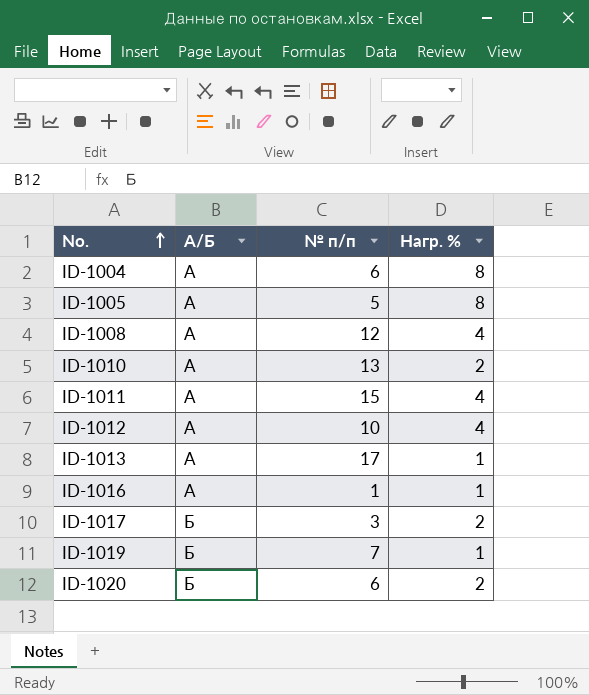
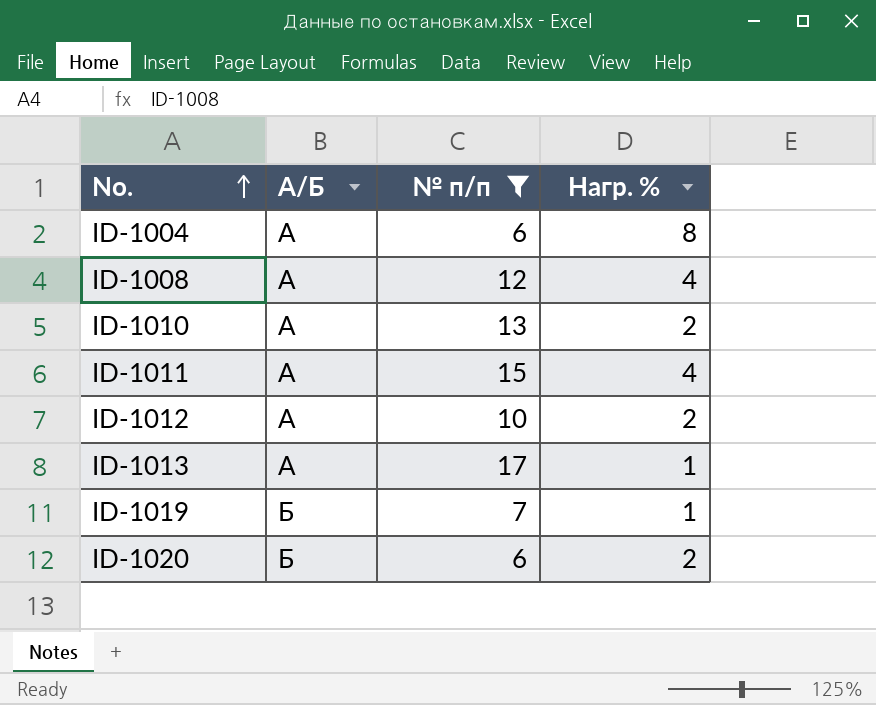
filter: none -> № п/п >= 6
ID-1012 | Нагр. %: 4 -> 2

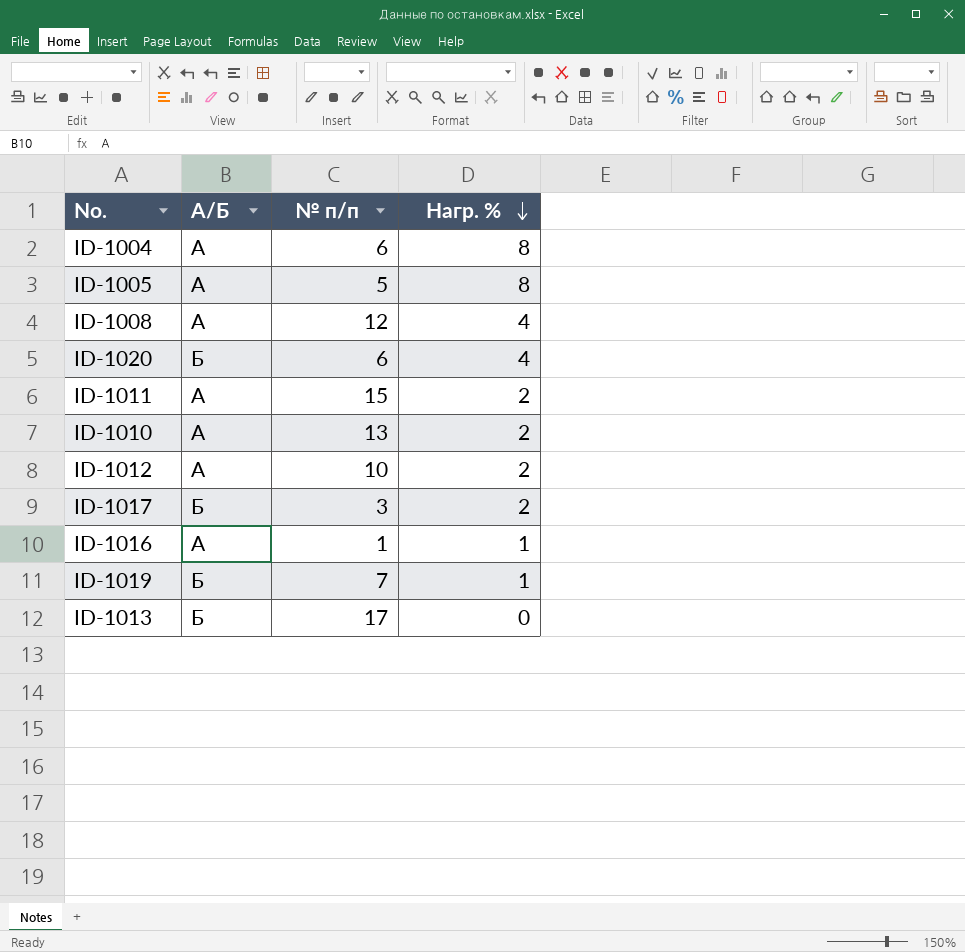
filter: № п/п >= 6 -> none
row order: No. ascending -> Нагр. % descending
ID-1020 | Нагр. %: 2 -> 4
ID-1011 | Нагр. %: 4 -> 2
ID-1013 | А/Б: А -> Б
ID-1013 | Нагр. %: 1 -> 0

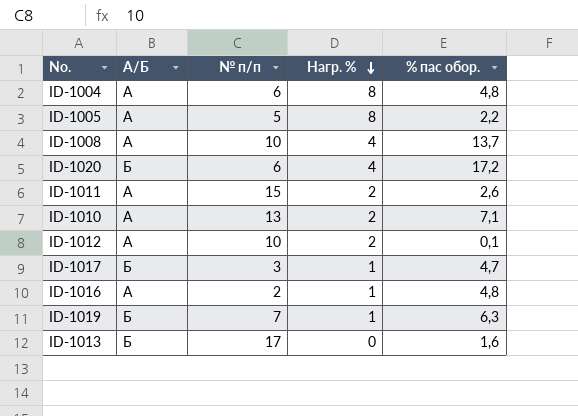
column % пас обор. | position: none -> 5
ID-1008 | № п/п: 12 -> 10
ID-1017 | Нагр. %: 2 -> 1
ID-1016 | № п/п: 1 -> 2

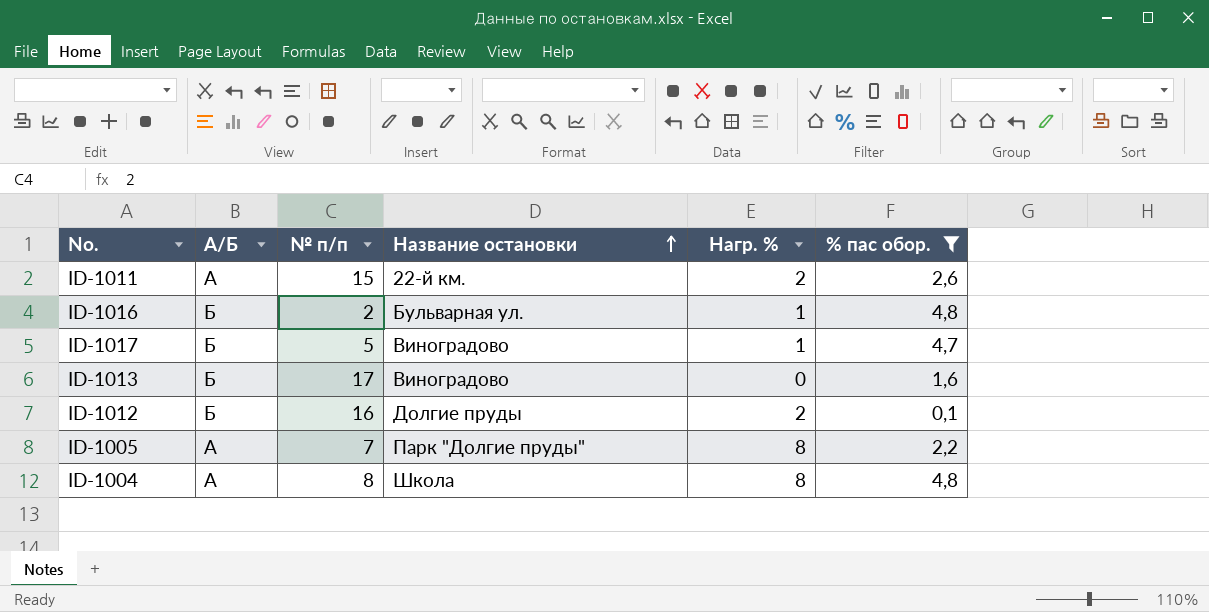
filter: none -> % пас обор. <= 4,8
row order: Нагр. % descending -> Название остановки ascending
column Название остановки | position: none -> 4
ID-1016 | А/Б: А -> Б
ID-1017 | № п/п: 3 -> 5
ID-1012 | А/Б: А -> Б
ID-1012 | № п/п: 10 -> 16
ID-1005 | № п/п: 5 -> 7
ID-1004 | № п/п: 6 -> 8

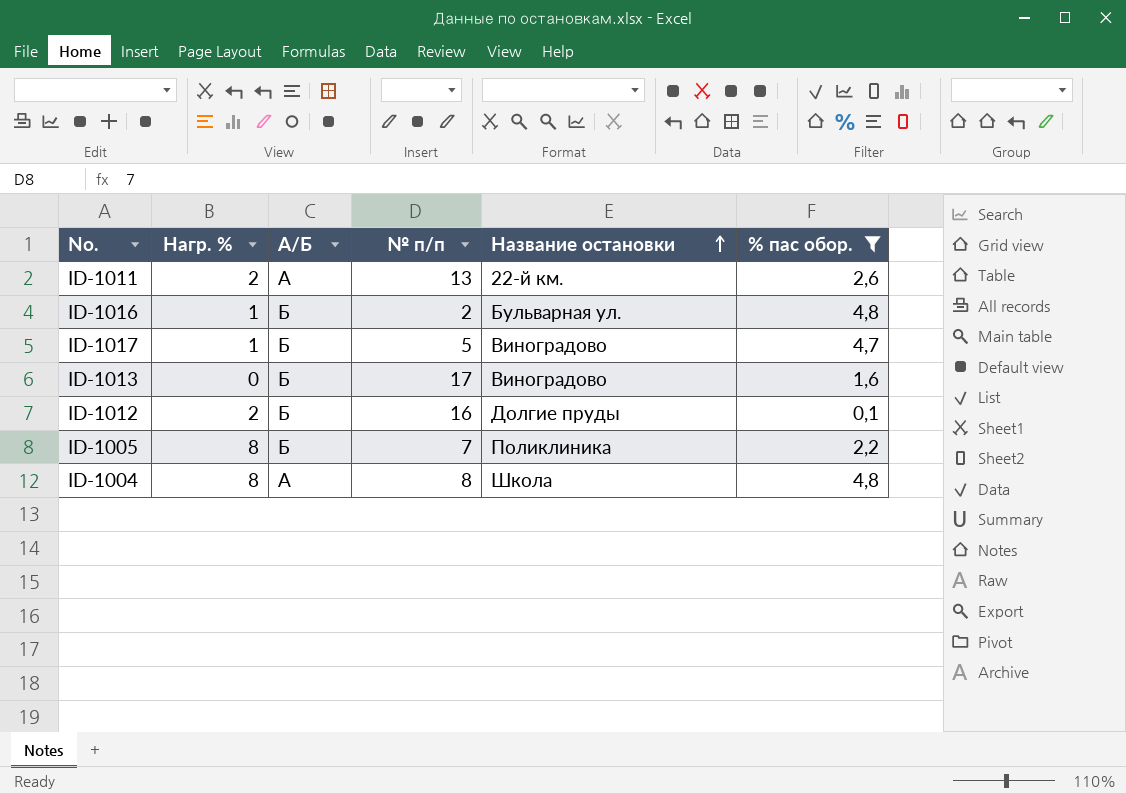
column Нагр. % | position: 5 -> 2
ID-1011 | № п/п: 15 -> 13
ID-1005 | А/Б: А -> Б
ID-1005 | Название остановки: Парк "Долгие пруды" -> Поликлиника

